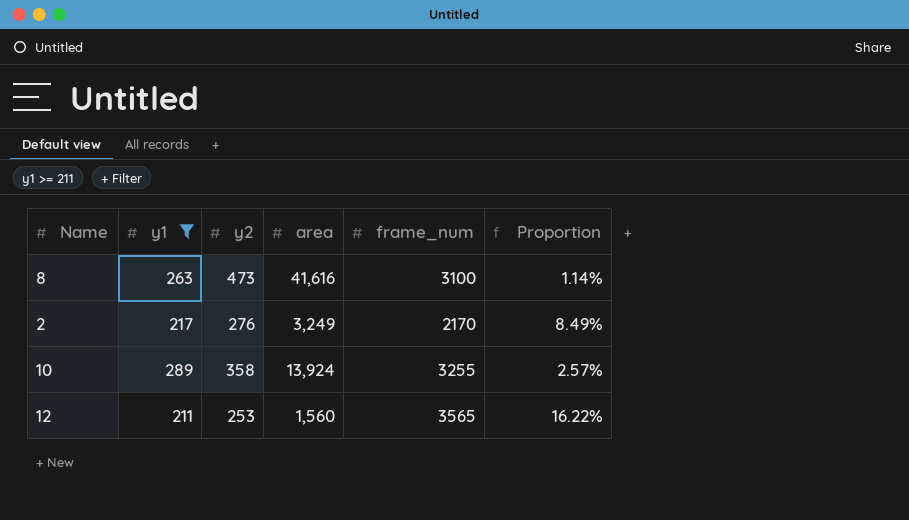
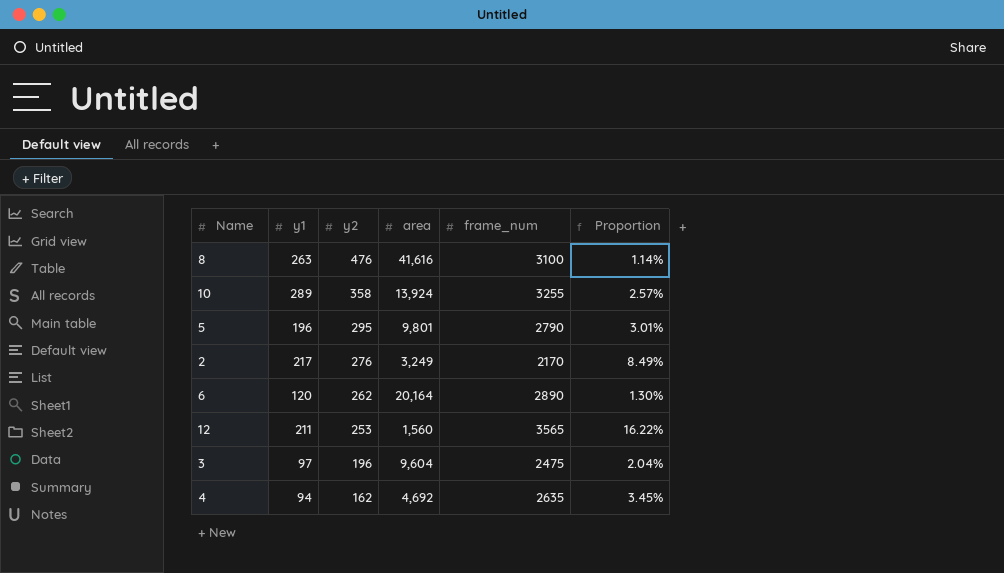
filter: y1 >= 211 -> none
row order: none -> y2 descending
8 | y2: 473 -> 476

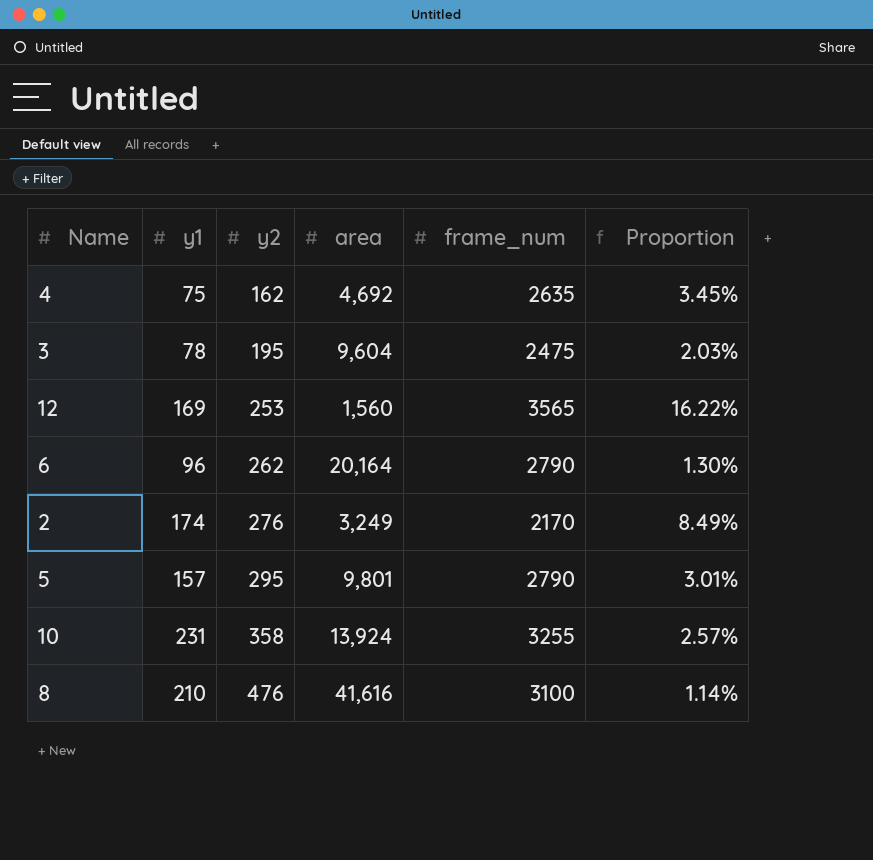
row order: y2 descending -> y2 ascending
4 | y1: 94 -> 75
3 | y1: 97 -> 78
3 | y2: 196 -> 195
3 | Proportion: 2.04% -> 2.03%
12 | y1: 211 -> 169
6 | y1: 120 -> 96
6 | frame_num: 2890 -> 2790
2 | y1: 217 -> 174
5 | y1: 196 -> 157
10 | y1: 289 -> 231
8 | y1: 263 -> 210

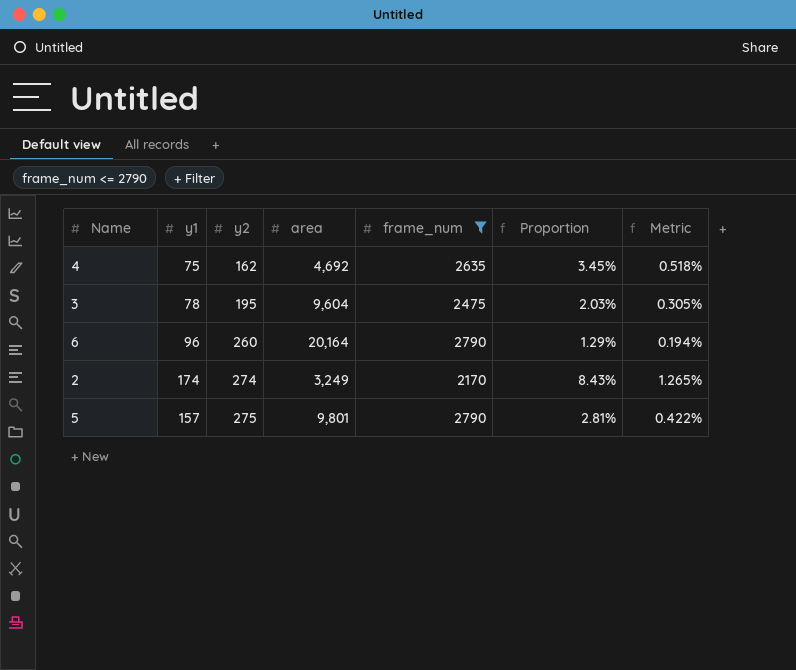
filter: none -> frame_num <= 2790
column Metric | formula: none -> [Proportion] * 0.15
6 | y2: 262 -> 260
6 | Proportion: 1.30% -> 1.29%
2 | y2: 276 -> 274
2 | Proportion: 8.49% -> 8.43%
5 | y2: 295 -> 275
5 | Proportion: 3.01% -> 2.81%

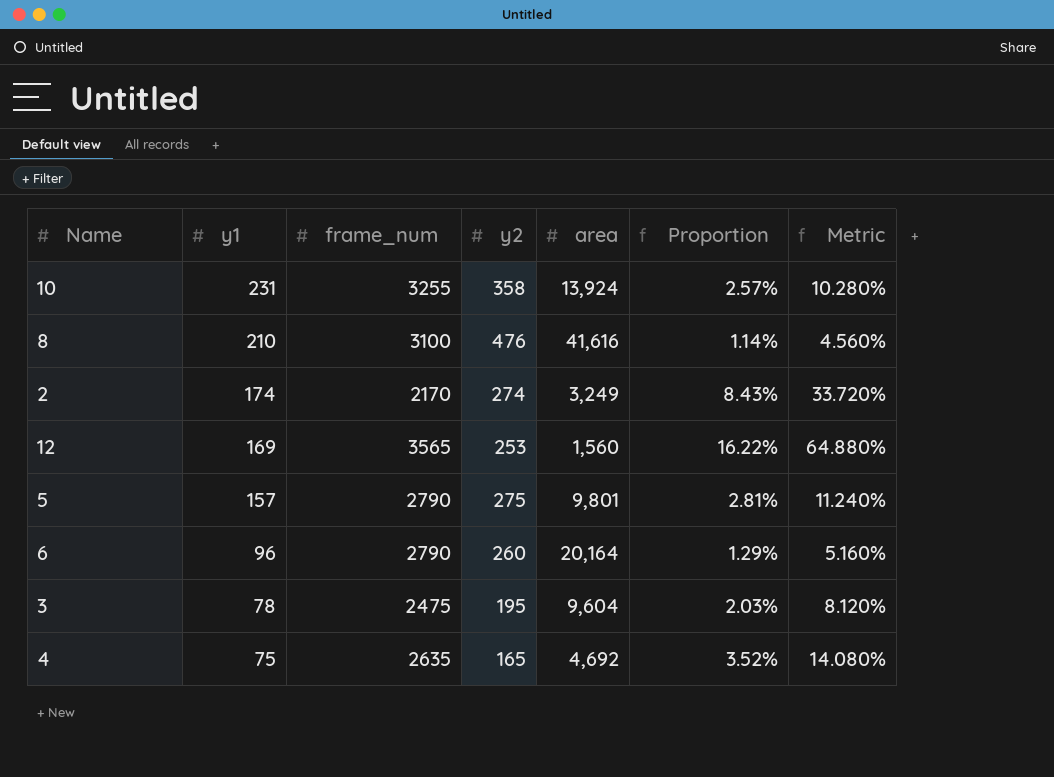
filter: frame_num <= 2790 -> none
row order: y2 ascending -> y1 descending
column frame_num | position: 5 -> 3
column Metric | formula: [Proportion] * 0.15 -> [Proportion] * 4
4 | y2: 162 -> 165
4 | Proportion: 3.45% -> 3.52%

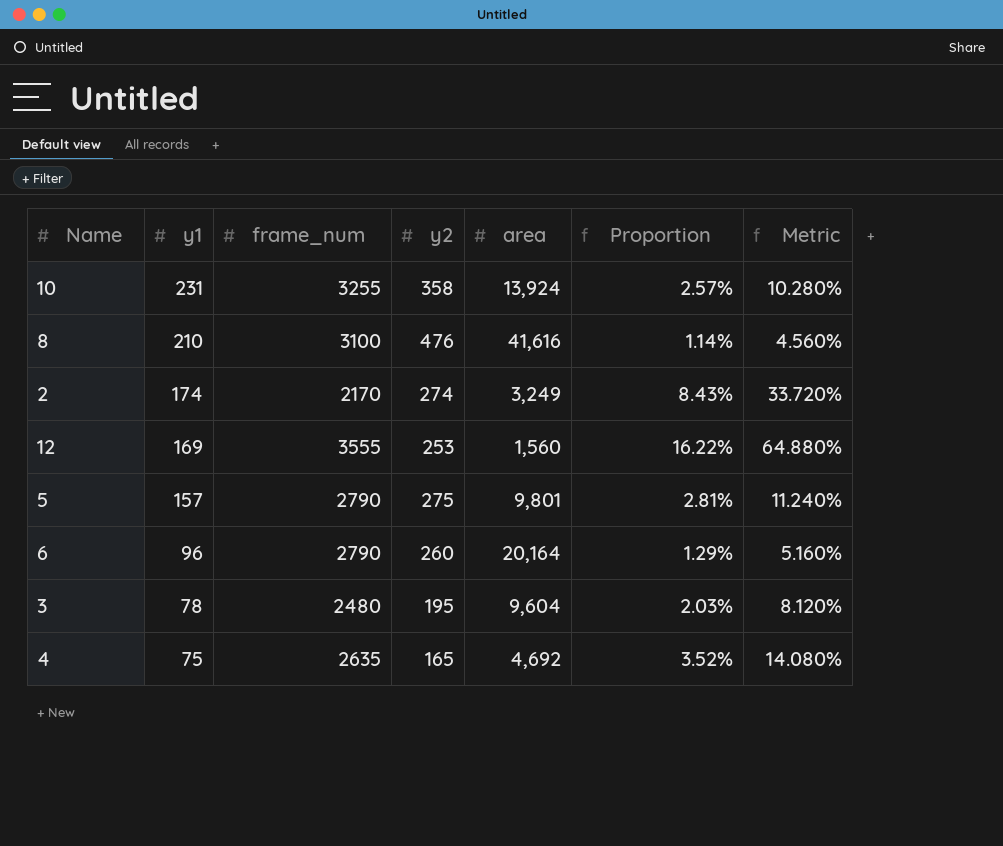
12 | frame_num: 3565 -> 3555
3 | frame_num: 2475 -> 2480

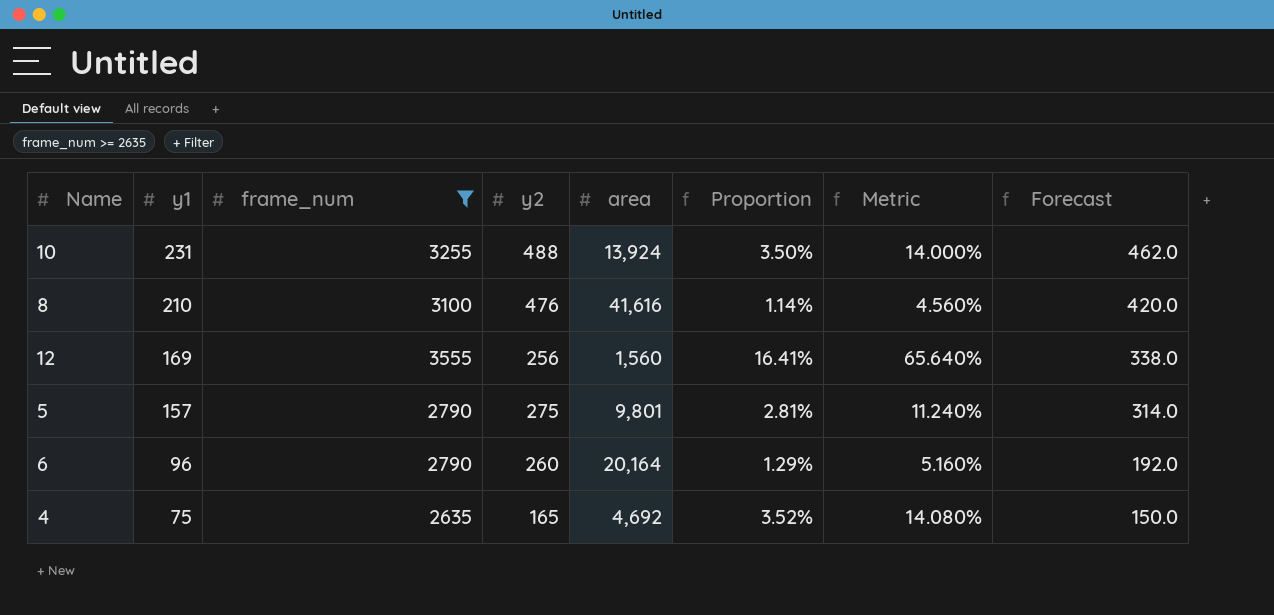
filter: none -> frame_num >= 2635
column Forecast | formula: none -> [y1] * 2
10 | y2: 358 -> 488
10 | Proportion: 2.57% -> 3.50%
10 | Metric: 10.280% -> 14.000%
12 | y2: 253 -> 256
12 | Proportion: 16.22% -> 16.41%
12 | Metric: 64.880% -> 65.640%

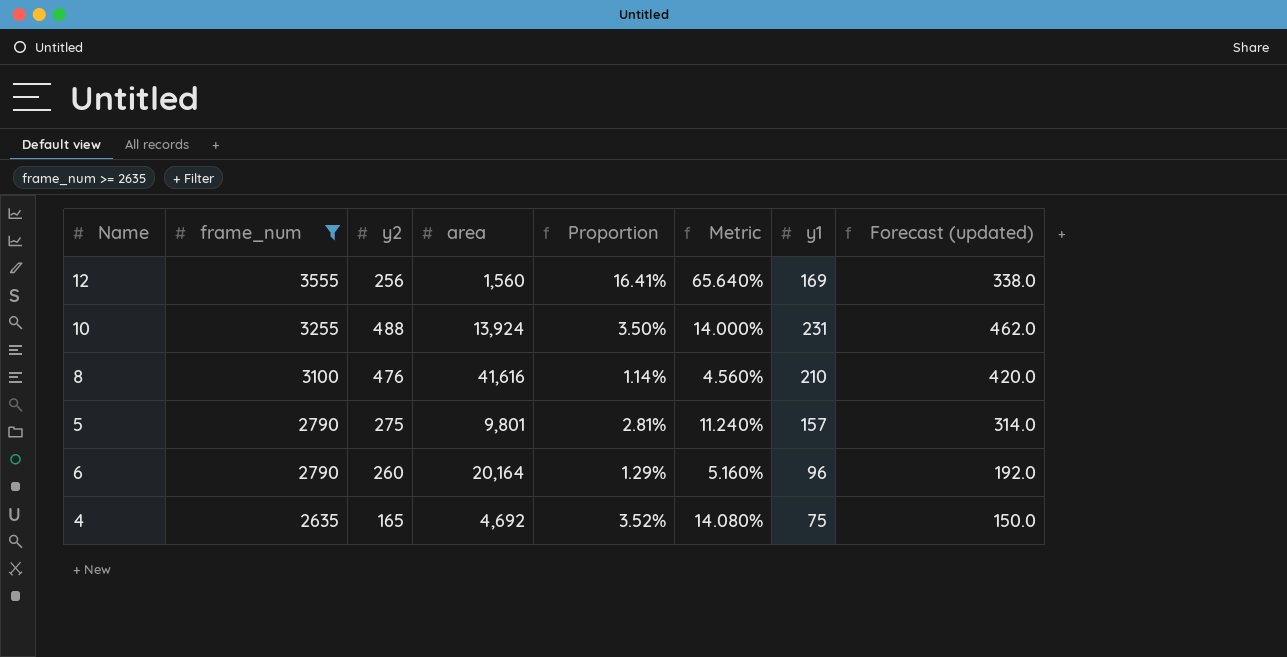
row order: y1 descending -> frame_num descending
column y1 | position: 2 -> 7
column name: Forecast -> Forecast (updated)

